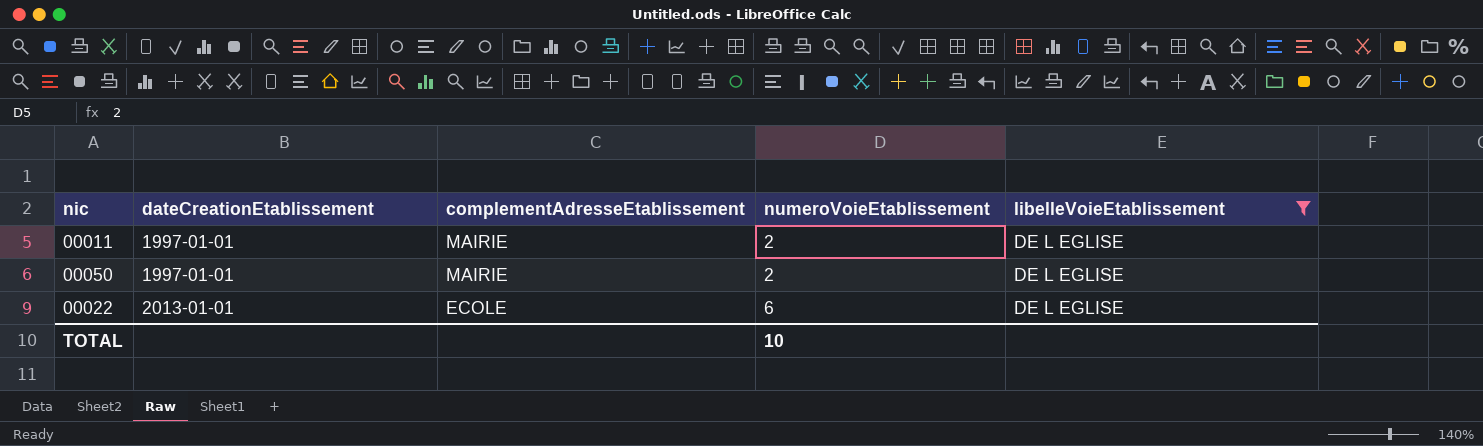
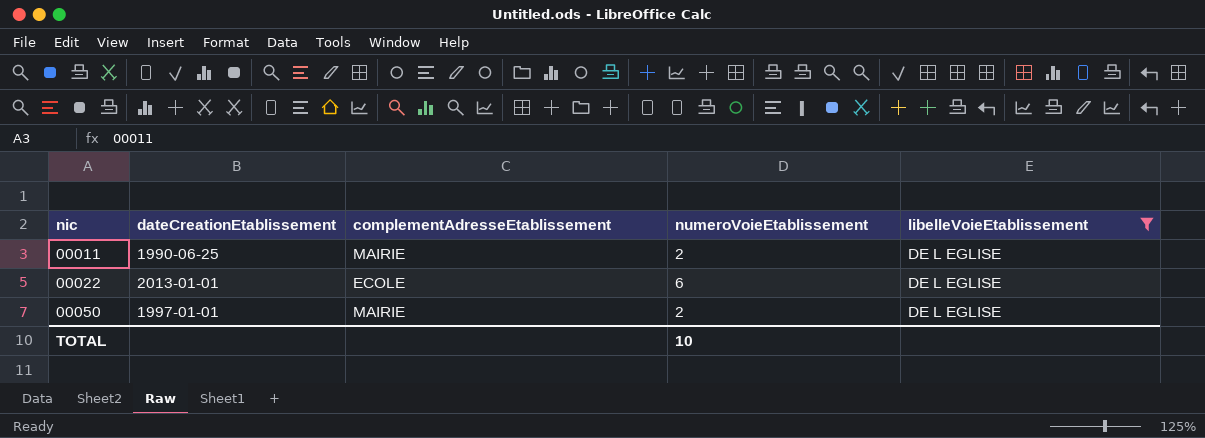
row order: dateCreationEtablissement ascending -> nic ascending
00011 | dateCreationEtablissement: 1997-01-01 -> 1990-06-25

